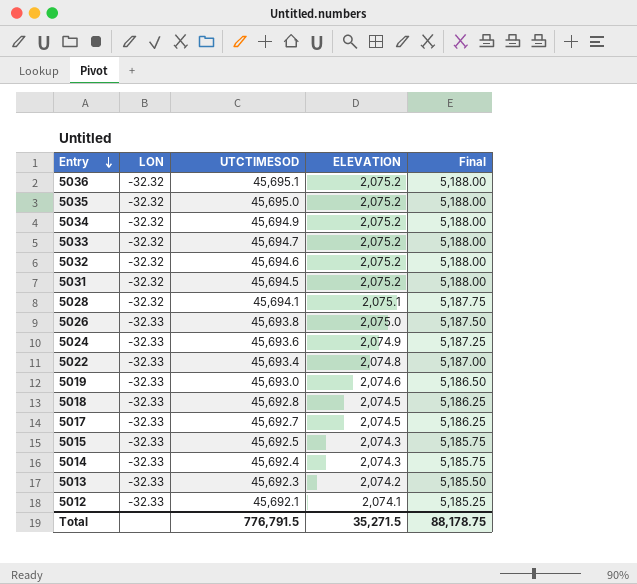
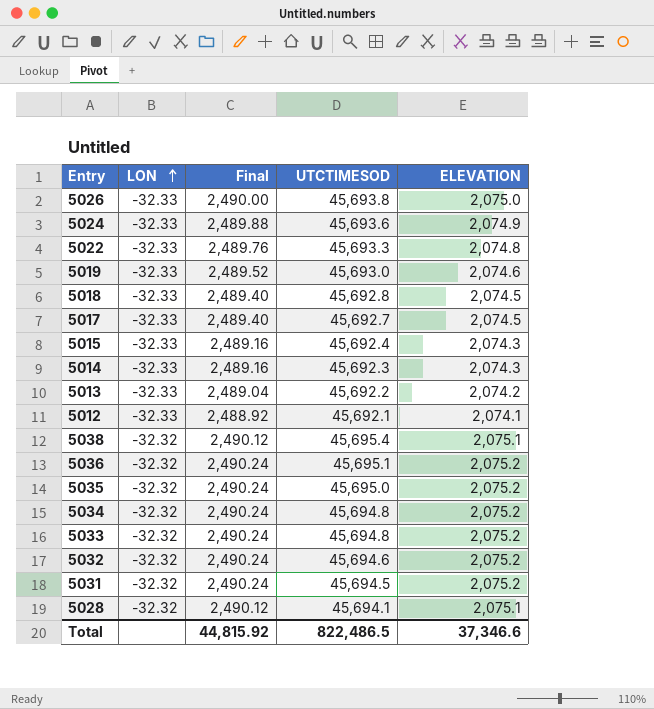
row order: Entry descending -> LON ascending
column Final | formula: [ELEVATION] * 2.5 -> [ELEVATION] * 1.2
column Final | position: 5 -> 3
5022 | UTCTIMESOD: 45,693.4 -> 45,693.3
5015 | UTCTIMESOD: 45,692.5 -> 45,692.4
5014 | UTCTIMESOD: 45,692.4 -> 45,692.3
5013 | UTCTIMESOD: 45,692.3 -> 45,692.2
row 5038: none -> -32.32 | 2,490.12 | 45,695.4 | 2,075.1
5034 | UTCTIMESOD: 45,694.9 -> 45,694.8
5033 | UTCTIMESOD: 45,694.7 -> 45,694.8
Total | Final: 88,178.75 -> 44,815.92
Total | UTCTIMESOD: 776,791.5 -> 822,486.5
Total | ELEVATION: 35,271.5 -> 37,346.6

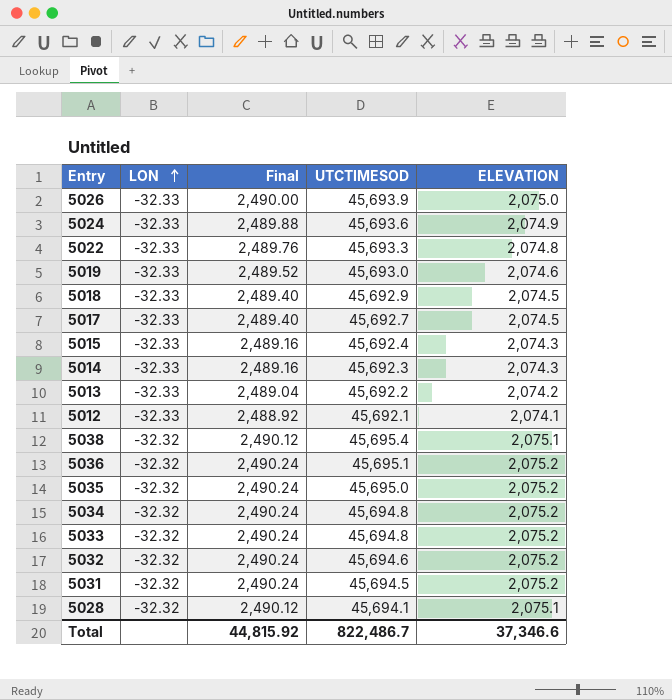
5026 | UTCTIMESOD: 45,693.8 -> 45,693.9
5018 | UTCTIMESOD: 45,692.8 -> 45,692.9
Total | UTCTIMESOD: 822,486.5 -> 822,486.7

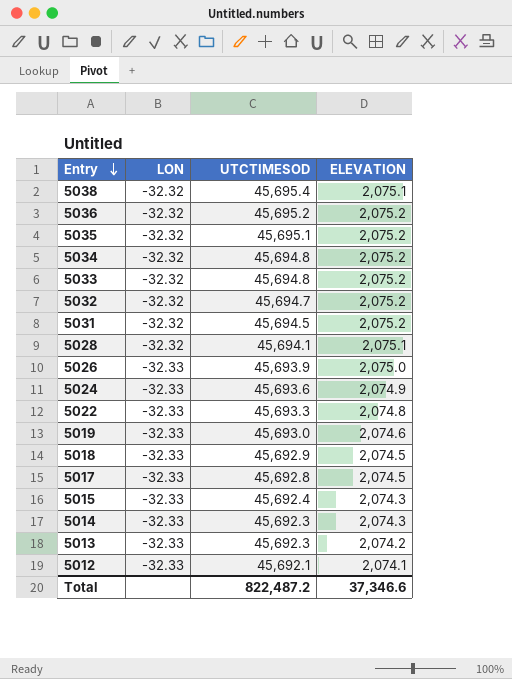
row order: LON ascending -> Entry descending
column Final | formula: [ELEVATION] * 1.2 -> none
5036 | UTCTIMESOD: 45,695.1 -> 45,695.2
5035 | UTCTIMESOD: 45,695.0 -> 45,695.1
5032 | UTCTIMESOD: 45,694.6 -> 45,694.7
5017 | UTCTIMESOD: 45,692.7 -> 45,692.8
5013 | UTCTIMESOD: 45,692.2 -> 45,692.3
Total | UTCTIMESOD: 822,486.7 -> 822,487.2

